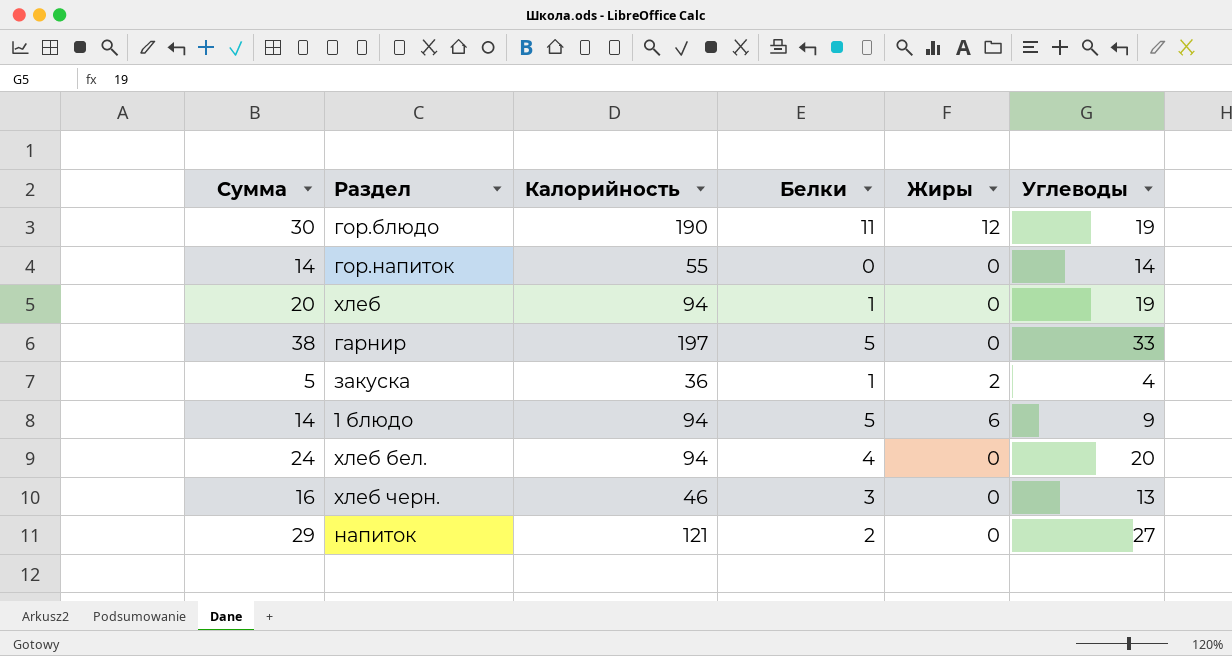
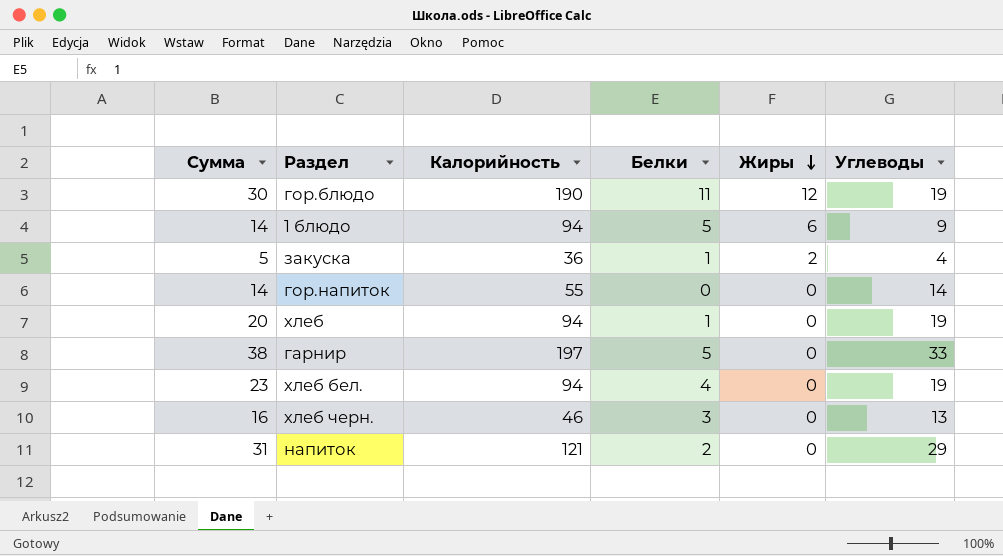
row order: none -> Жиры descending
хлеб бел. | Сумма: 24 -> 23
хлеб бел. | Углеводы: 20 -> 19
напиток | Сумма: 29 -> 31
напиток | Углеводы: 27 -> 29

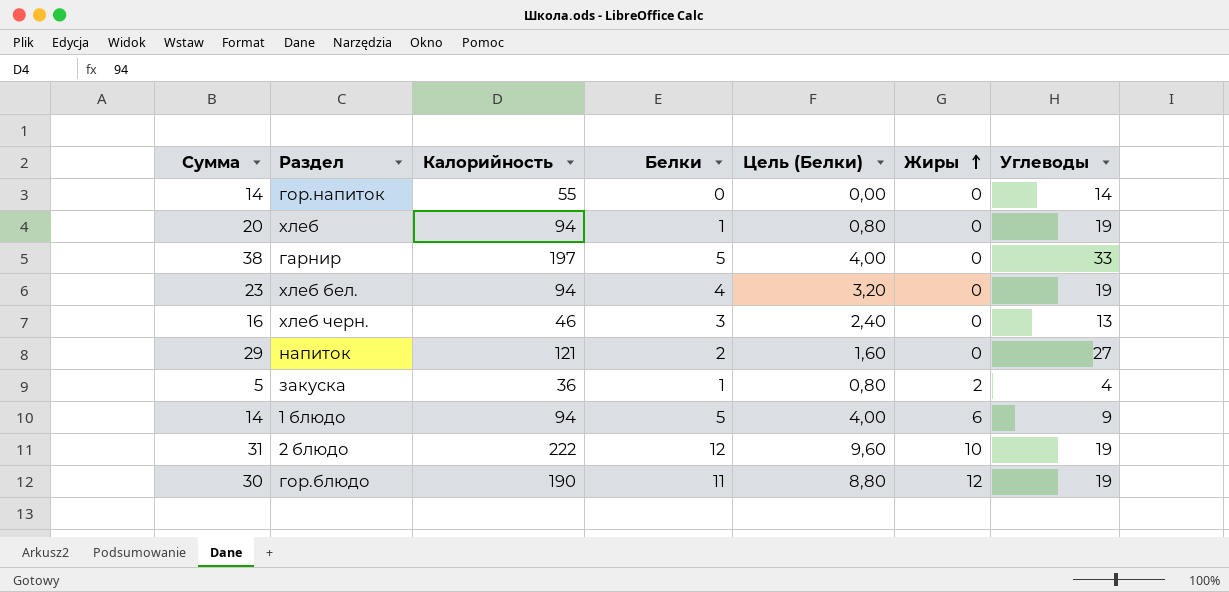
row order: Жиры descending -> Жиры ascending
column Цель (Белки) | formula: none -> [Белки] * 0,8
напиток | Сумма: 31 -> 29
напиток | Углеводы: 29 -> 27
row 2 блюдо: none -> 31 | 222 | 12 | 9,60 | 10 | 19

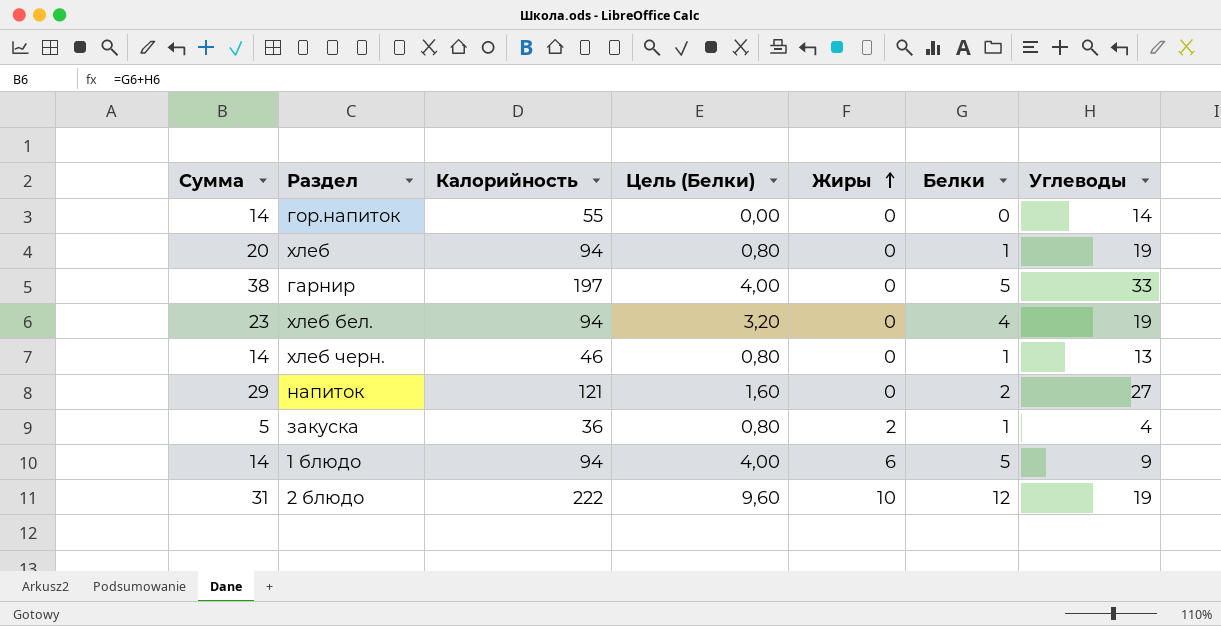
column Белки | position: 4 -> 6
row гор.блюдо: 30 | 190 | 11 | 8,80 | 12 | 19 -> none
хлеб черн. | Сумма: 16 -> 14
хлеб черн. | Цель (Белки): 2,40 -> 0,80
хлеб черн. | Белки: 3 -> 1

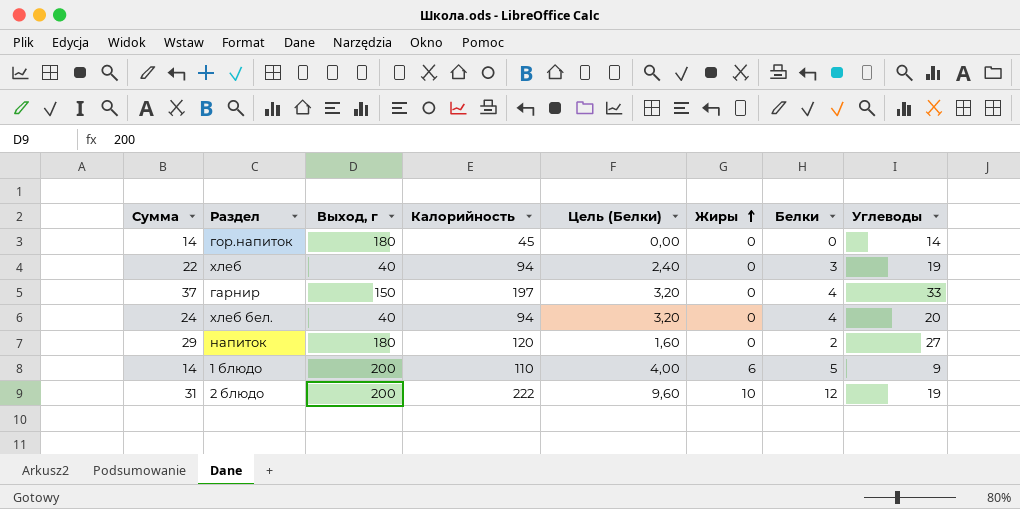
column Выход, г | position: none -> 3
row хлеб черн.: 14 | 46 | 0,80 | 0 | 1 | 13 -> none
row закуска: 5 | 36 | 0,80 | 2 | 1 | 4 -> none
гор.напиток | Калорийность: 55 -> 45
хлеб | Сумма: 20 -> 22
хлеб | Цель (Белки): 0,80 -> 2,40
хлеб | Белки: 1 -> 3
гарнир | Сумма: 38 -> 37
гарнир | Цель (Белки): 4,00 -> 3,20
гарнир | Белки: 5 -> 4
хлеб бел. | Сумма: 23 -> 24
хлеб бел. | Углеводы: 19 -> 20
напиток | Калорийность: 121 -> 120
1 блюдо | Калорийность: 94 -> 110

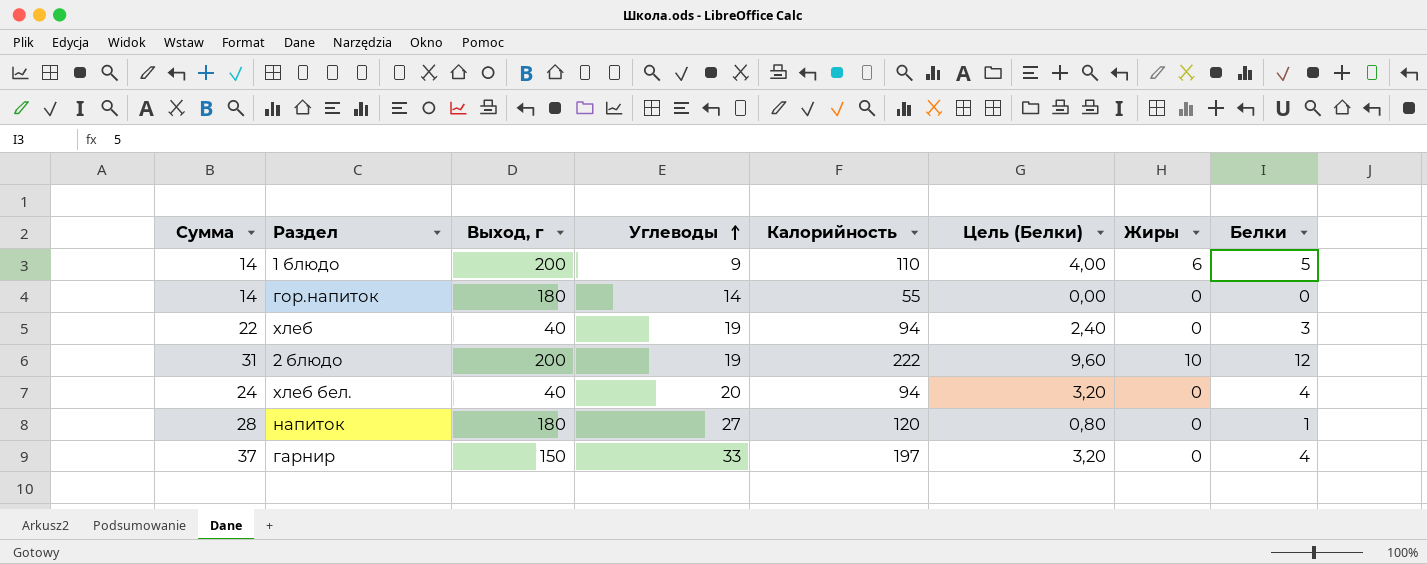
row order: Жиры ascending -> Углеводы ascending
column Углеводы | position: 8 -> 4
гор.напиток | Калорийность: 45 -> 55
напиток | Сумма: 29 -> 28
напиток | Цель (Белки): 1,60 -> 0,80
напиток | Белки: 2 -> 1

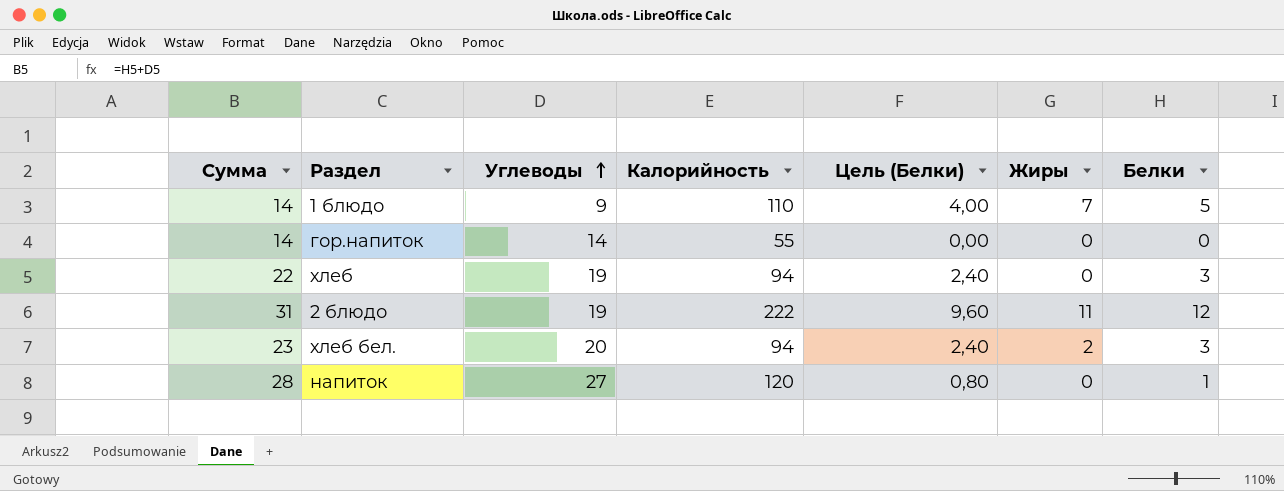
column Выход, г | position: 3 -> none
row гарнир: 37 | 150 | 33 | 197 | 3,20 | 0 | 4 -> none
1 блюдо | Жиры: 6 -> 7
2 блюдо | Жиры: 10 -> 11
хлеб бел. | Сумма: 24 -> 23
хлеб бел. | Цель (Белки): 3,20 -> 2,40
хлеб бел. | Жиры: 0 -> 2
хлеб бел. | Белки: 4 -> 3

